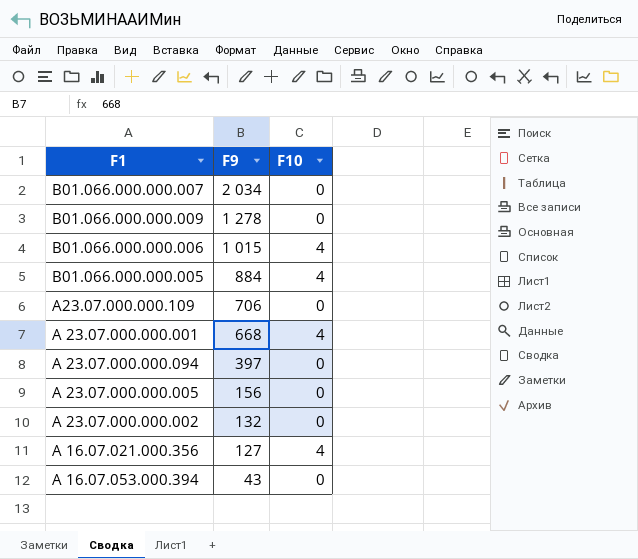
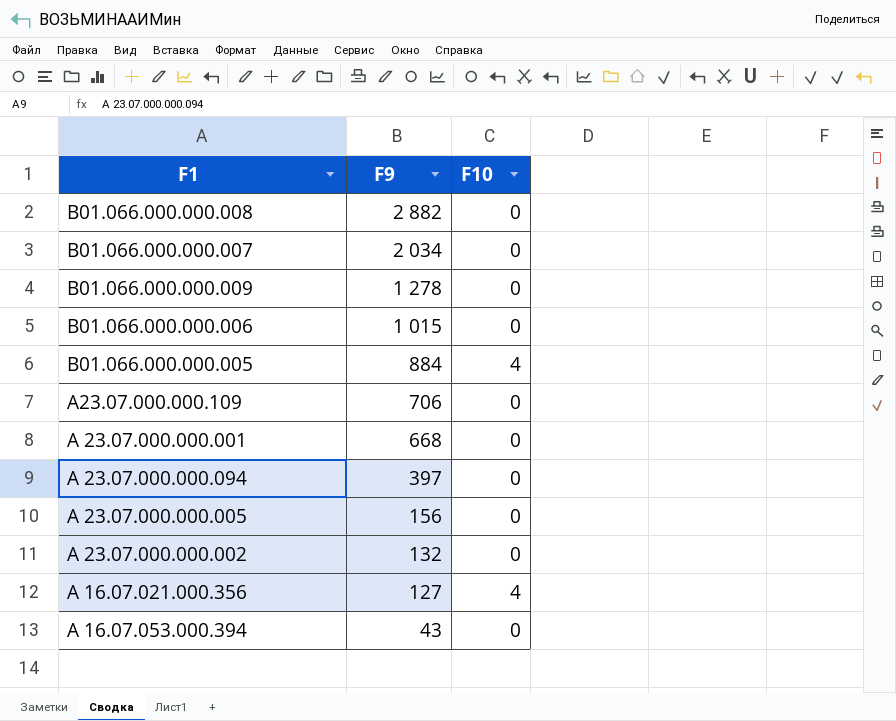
row В01.066.000.000.008: none -> 2 882 | 0
В01.066.000.000.006 | F10: 4 -> 0
А 23.07.000.000.001 | F10: 4 -> 0

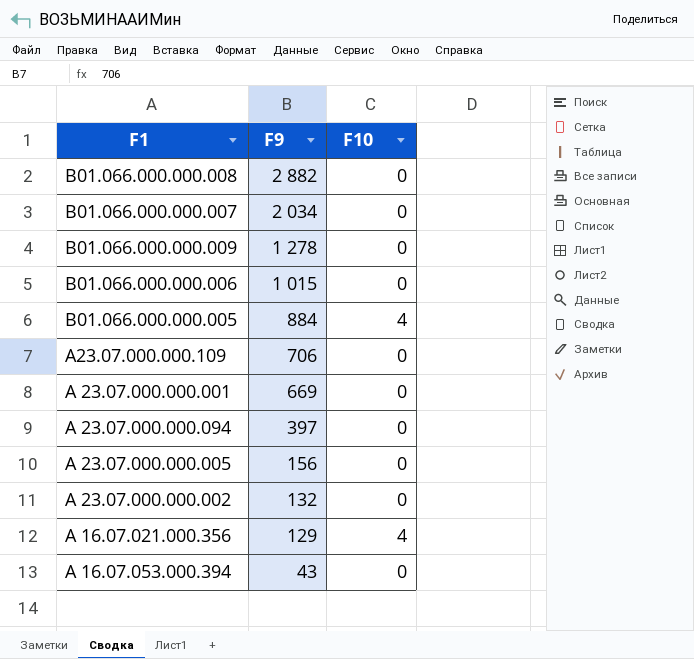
А 23.07.000.000.001 | F9: 668 -> 669
А 16.07.021.000.356 | F9: 127 -> 129

